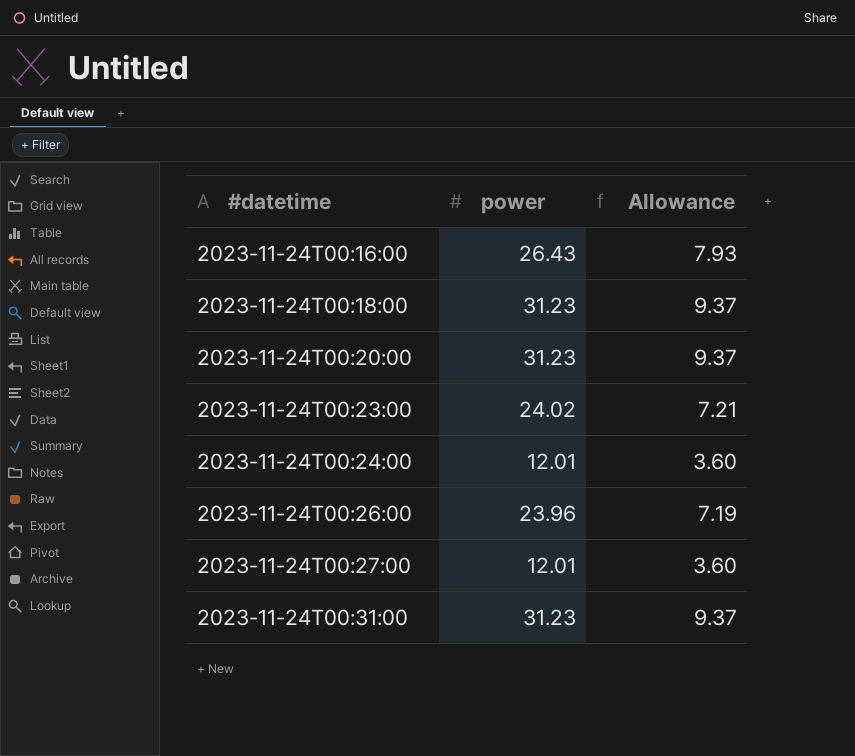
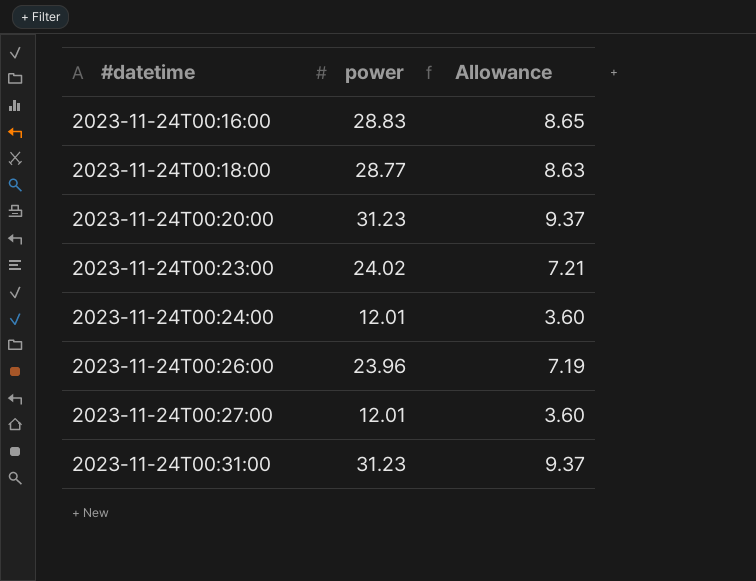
2023-11-24T00:16:00 | power: 26.43 -> 28.83
2023-11-24T00:16:00 | Allowance: 7.93 -> 8.65
2023-11-24T00:18:00 | power: 31.23 -> 28.77
2023-11-24T00:18:00 | Allowance: 9.37 -> 8.63

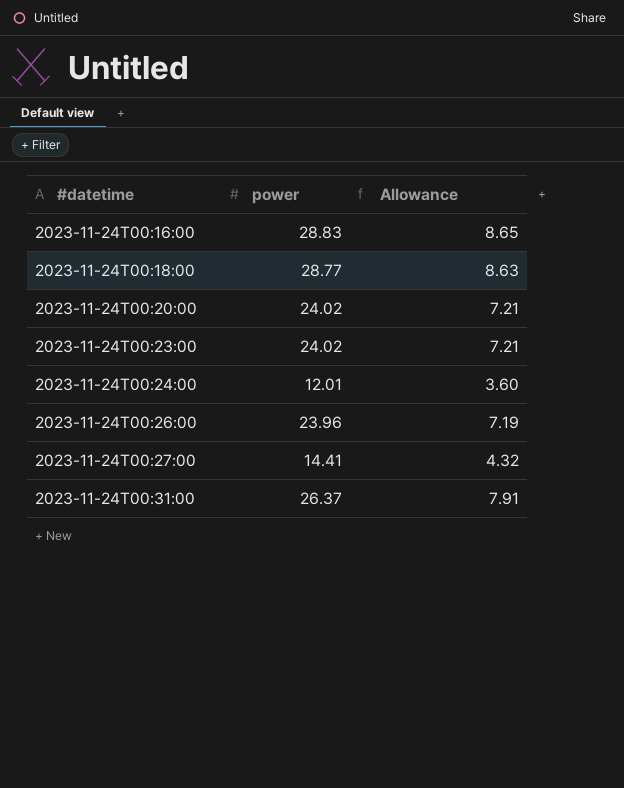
2023-11-24T00:20:00 | power: 31.23 -> 24.02
2023-11-24T00:20:00 | Allowance: 9.37 -> 7.21
2023-11-24T00:27:00 | power: 12.01 -> 14.41
2023-11-24T00:27:00 | Allowance: 3.60 -> 4.32
2023-11-24T00:31:00 | power: 31.23 -> 26.37
2023-11-24T00:31:00 | Allowance: 9.37 -> 7.91

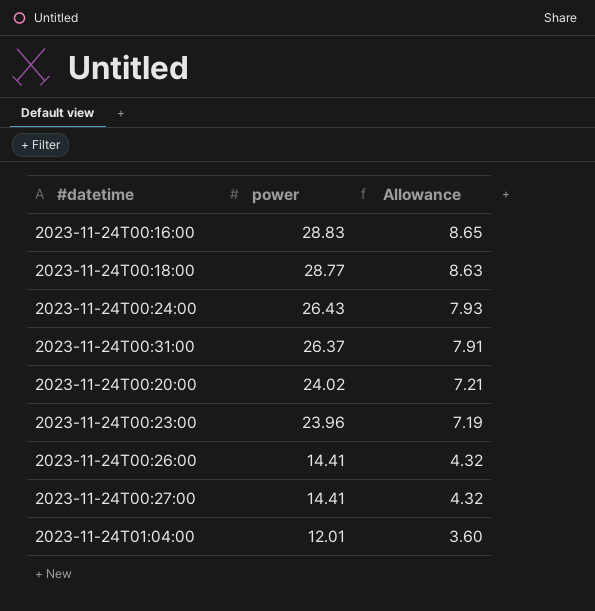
row order: #datetime ascending -> power descending
2023-11-24T00:24:00 | power: 12.01 -> 26.43
2023-11-24T00:24:00 | Allowance: 3.60 -> 7.93
2023-11-24T00:23:00 | power: 24.02 -> 23.96
2023-11-24T00:23:00 | Allowance: 7.21 -> 7.19
2023-11-24T00:26:00 | power: 23.96 -> 14.41
2023-11-24T00:26:00 | Allowance: 7.19 -> 4.32
row 2023-11-24T01:04:00: none -> 12.01 | 3.60

